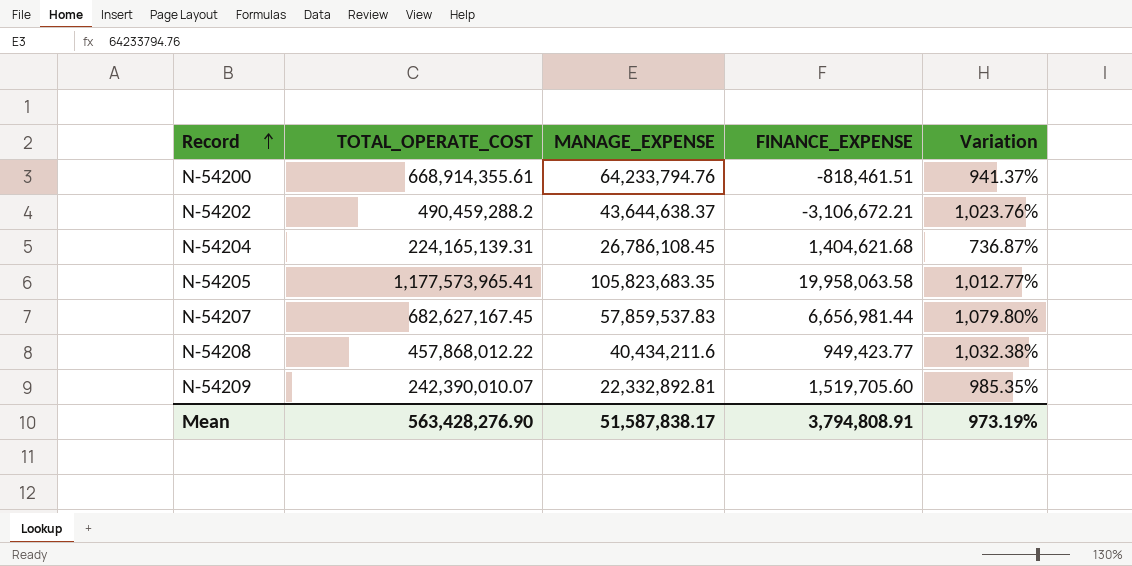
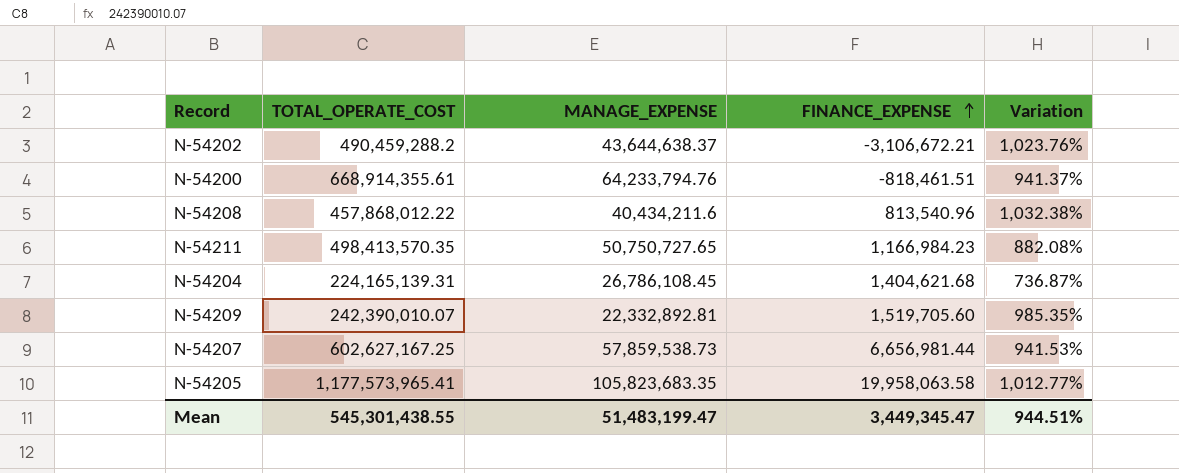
row order: Record ascending -> FINANCE_EXPENSE ascending
N-54208 | FINANCE_EXPENSE: 949,423.77 -> 813,540.96
row N-54211: none -> 498,413,570.35 | 50,750,727.65 | 1,166,984.23 | 882.08%
N-54207 | TOTAL_OPERATE_COST: 682,627,167.45 -> 602,627,167.25
N-54207 | MANAGE_EXPENSE: 57,859,537.83 -> 57,859,538.73
N-54207 | Variation: 1,079.80% -> 941.53%
Mean | TOTAL_OPERATE_COST: 563,428,276.90 -> 545,301,438.55
Mean | MANAGE_EXPENSE: 51,587,838.17 -> 51,483,199.47
Mean | FINANCE_EXPENSE: 3,794,808.91 -> 3,449,345.47
Mean | Variation: 973.19% -> 944.51%

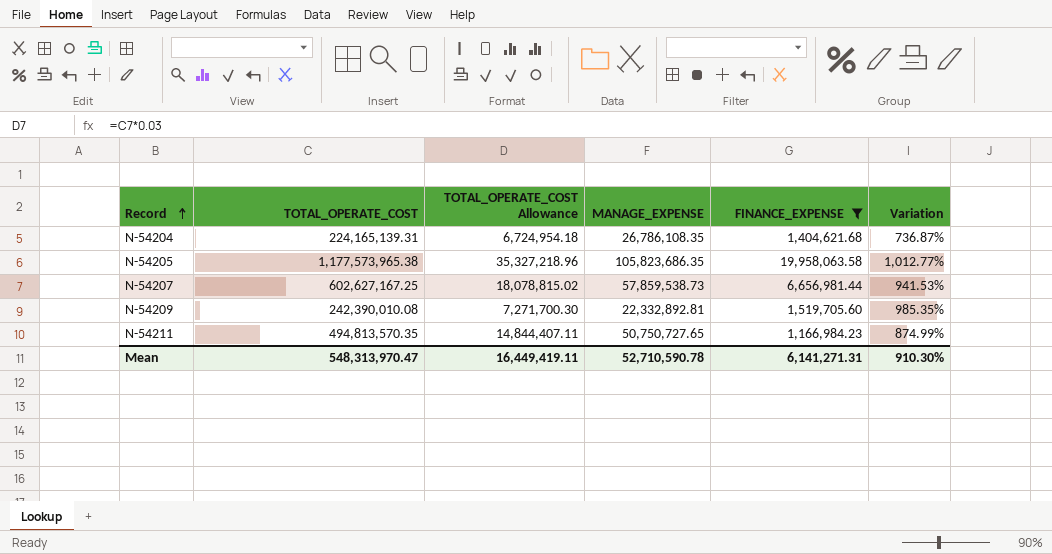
filter: none -> FINANCE_EXPENSE >= 1,166,984.23
row order: FINANCE_EXPENSE ascending -> Record ascending
column TOTAL_OPERATE_COST Allowance | formula: none -> [TOTAL_OPERATE_COST] * 0.03
N-54204 | MANAGE_EXPENSE: 26,786,108.45 -> 26,786,108.35
N-54205 | TOTAL_OPERATE_COST: 1,177,573,965.41 -> 1,177,573,965.38
N-54205 | MANAGE_EXPENSE: 105,823,683.35 -> 105,823,686.35
N-54209 | TOTAL_OPERATE_COST: 242,390,010.07 -> 242,390,010.08
N-54211 | TOTAL_OPERATE_COST: 498,413,570.35 -> 494,813,570.35
N-54211 | Variation: 882.08% -> 874.99%
Mean | TOTAL_OPERATE_COST: 545,301,438.55 -> 548,313,970.47
Mean | MANAGE_EXPENSE: 51,483,199.47 -> 52,710,590.78
Mean | FINANCE_EXPENSE: 3,449,345.47 -> 6,141,271.31
Mean | Variation: 944.51% -> 910.30%

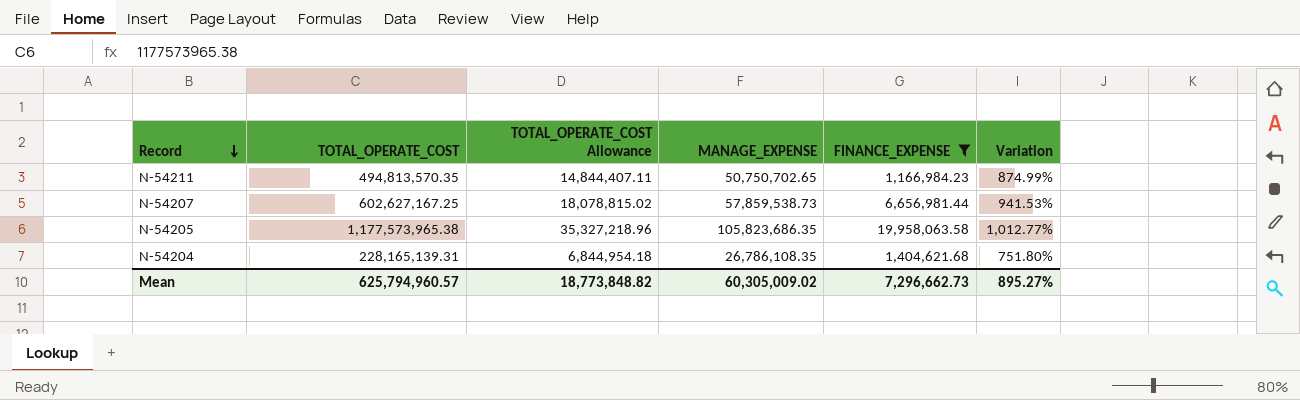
row order: Record ascending -> Record descending
row N-54209: 242,390,010.08 | 7,271,700.30 | 22,332,892.81 | 1,519,705.60 | 985.35% -> none
N-54211 | MANAGE_EXPENSE: 50,750,727.65 -> 50,750,702.65
N-54204 | TOTAL_OPERATE_COST: 224,165,139.31 -> 228,165,139.31
N-54204 | TOTAL_OPERATE_COST Allowance: 6,724,954.18 -> 6,844,954.18
N-54204 | Variation: 736.87% -> 751.80%
Mean | TOTAL_OPERATE_COST: 548,313,970.47 -> 625,794,960.57
Mean | TOTAL_OPERATE_COST Allowance: 16,449,419.11 -> 18,773,848.82
Mean | MANAGE_EXPENSE: 52,710,590.78 -> 60,305,009.02
Mean | FINANCE_EXPENSE: 6,141,271.31 -> 7,296,662.73
Mean | Variation: 910.30% -> 895.27%

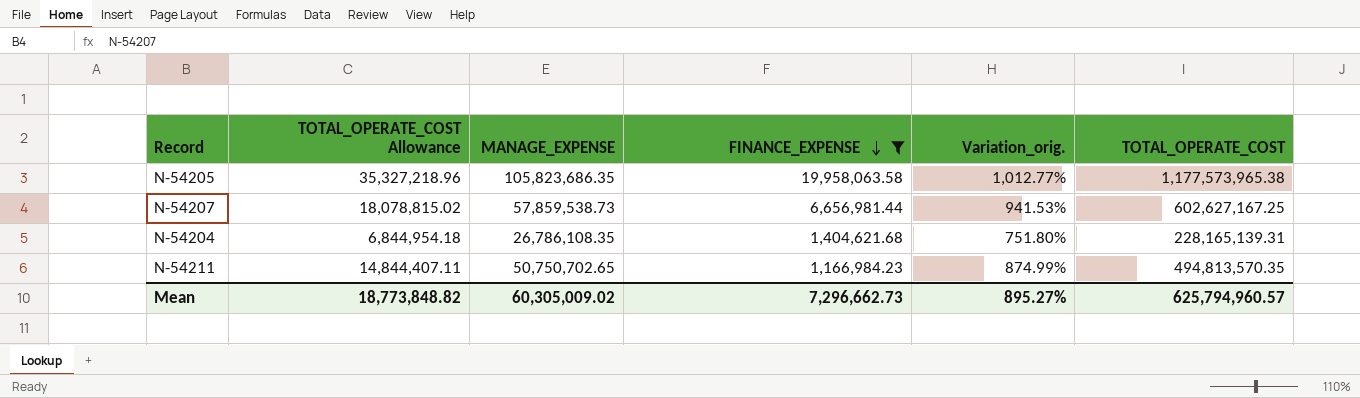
row order: Record descending -> FINANCE_EXPENSE descending
column name: Variation -> Variation_orig.
column TOTAL_OPERATE_COST | position: 2 -> 6

